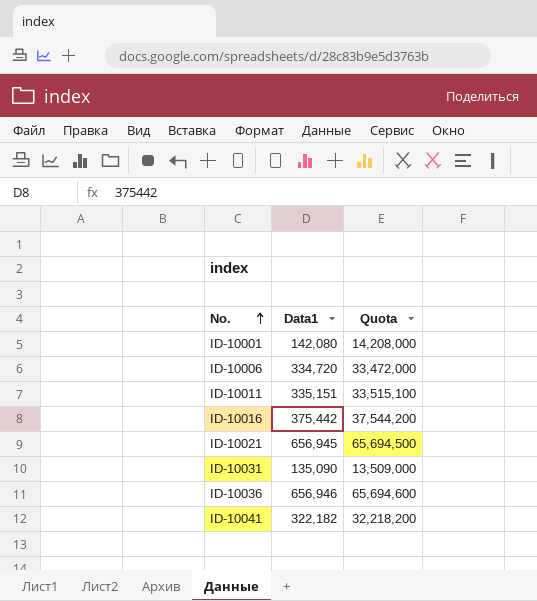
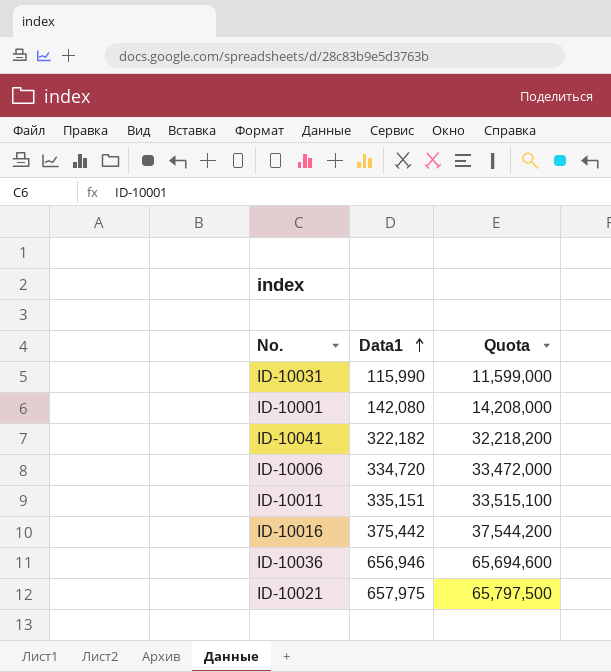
row order: No. ascending -> Data1 ascending
ID-10031 | Data1: 135,090 -> 115,990
ID-10031 | Quota: 13,509,000 -> 11,599,000
ID-10021 | Data1: 656,945 -> 657,975
ID-10021 | Quota: 65,694,500 -> 65,797,500

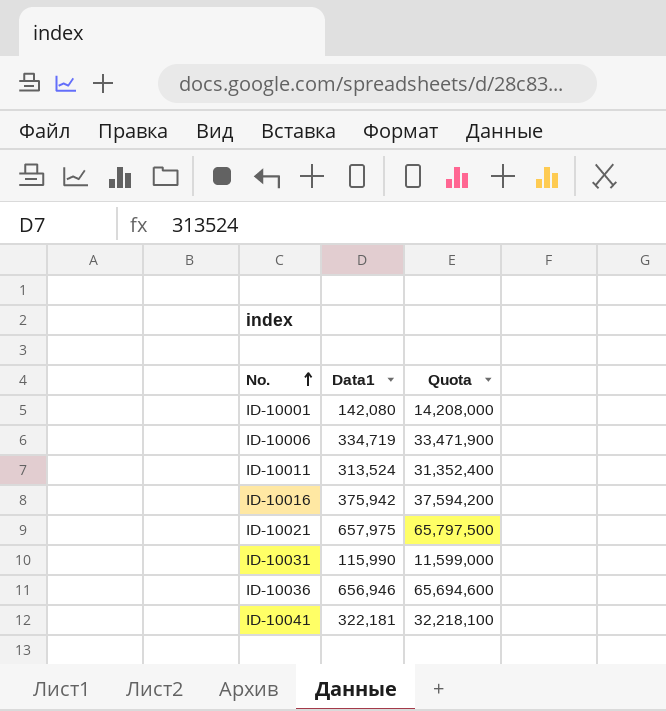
row order: Data1 ascending -> No. ascending
ID-10006 | Data1: 334,720 -> 334,719
ID-10006 | Quota: 33,472,000 -> 33,471,900
ID-10011 | Data1: 335,151 -> 313,524
ID-10011 | Quota: 33,515,100 -> 31,352,400
ID-10016 | Data1: 375,442 -> 375,942
ID-10016 | Quota: 37,544,200 -> 37,594,200
ID-10041 | Data1: 322,182 -> 322,181
ID-10041 | Quota: 32,218,200 -> 32,218,100

